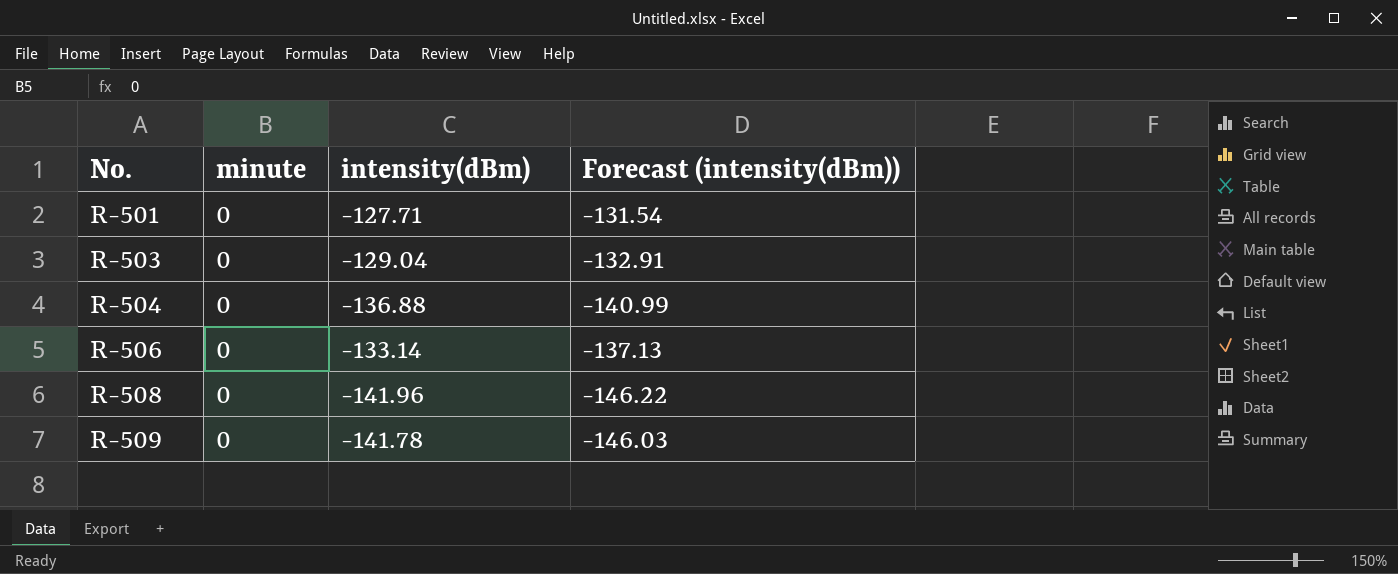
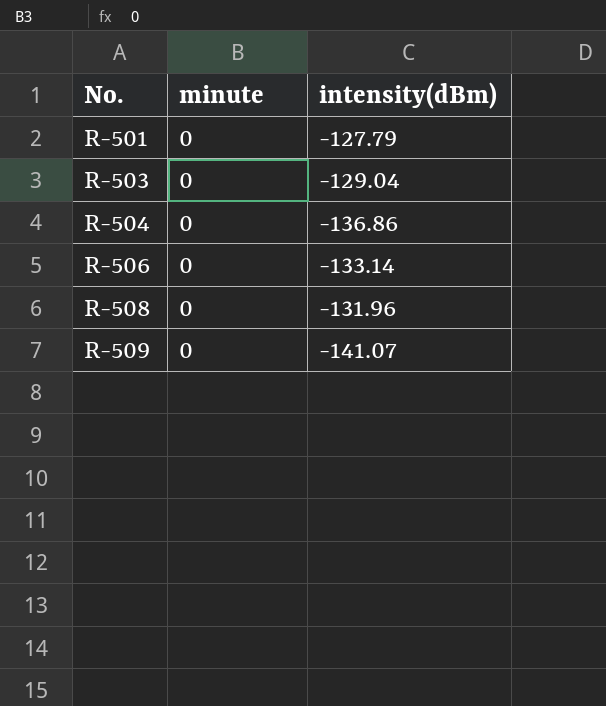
column Forecast (intensity(dBm)) | formula: [intensity(dBm)] * 1.03 -> none
R-501 | intensity(dBm): -127.71 -> -127.79
R-504 | intensity(dBm): -136.88 -> -136.86
R-508 | intensity(dBm): -141.96 -> -131.96
R-509 | intensity(dBm): -141.78 -> -141.07

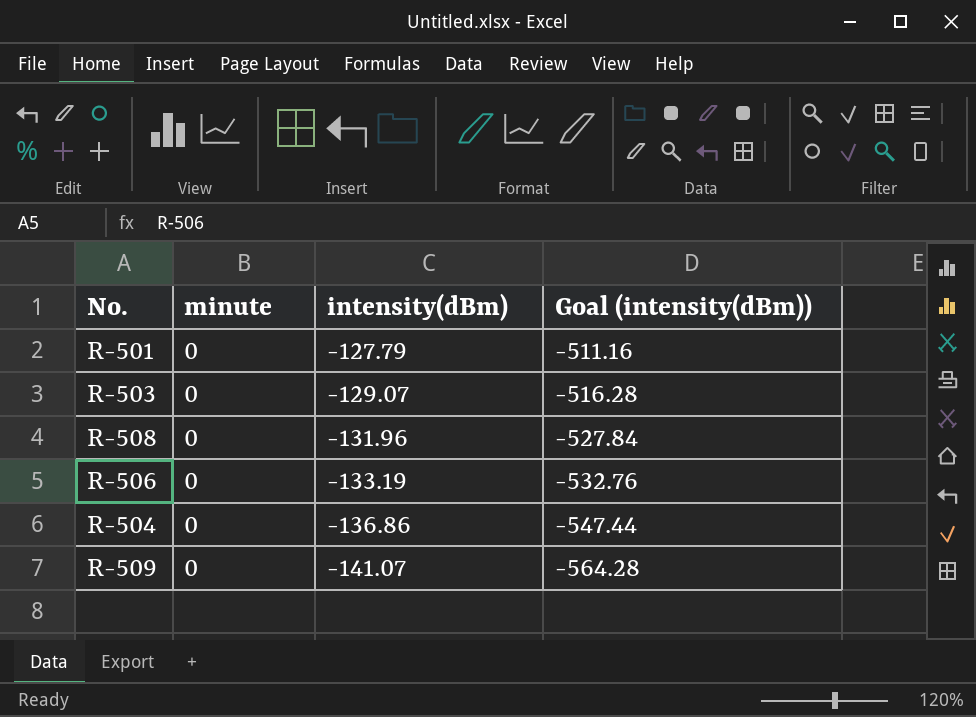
row order: No. ascending -> intensity(dBm) descending
column Goal (intensity(dBm)) | formula: none -> [intensity(dBm)] * 4
R-503 | intensity(dBm): -129.04 -> -129.07
R-506 | intensity(dBm): -133.14 -> -133.19

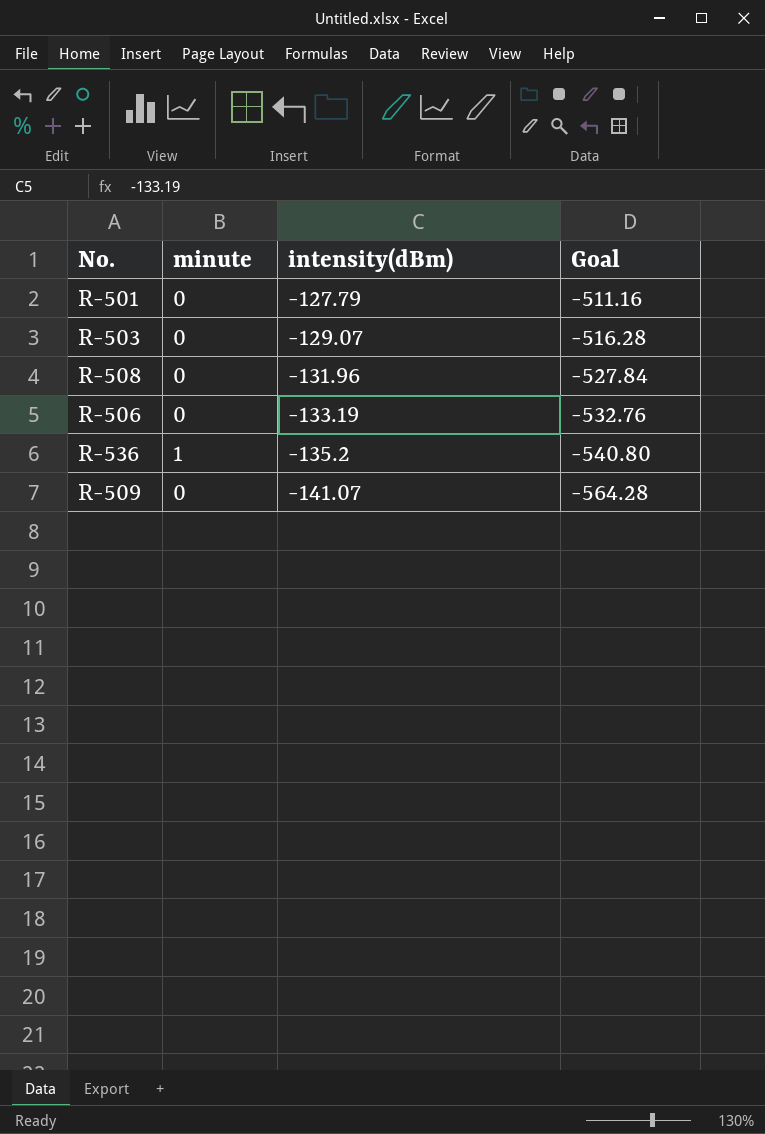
column name: Goal (intensity(dBm)) -> Goal
row R-504: 0 | -136.86 | -547.44 -> none
row R-536: none -> 1 | -135.2 | -540.80

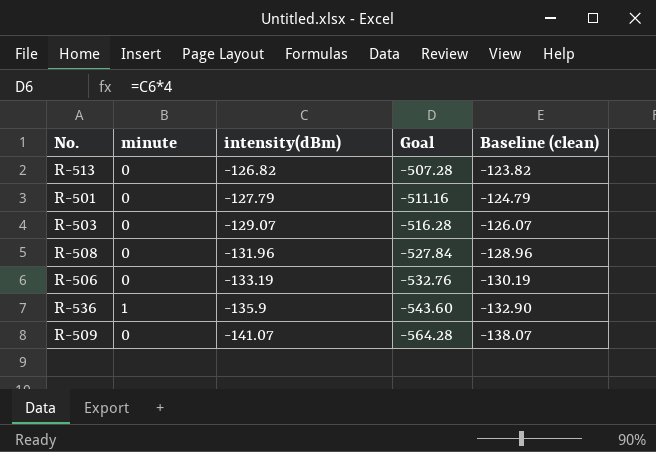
column Baseline (clean) | formula: none -> [intensity(dBm)] + 3
row R-513: none -> 0 | -126.82 | -507.28 | -123.82
R-536 | intensity(dBm): -135.2 -> -135.9
R-536 | Goal: -540.80 -> -543.60

